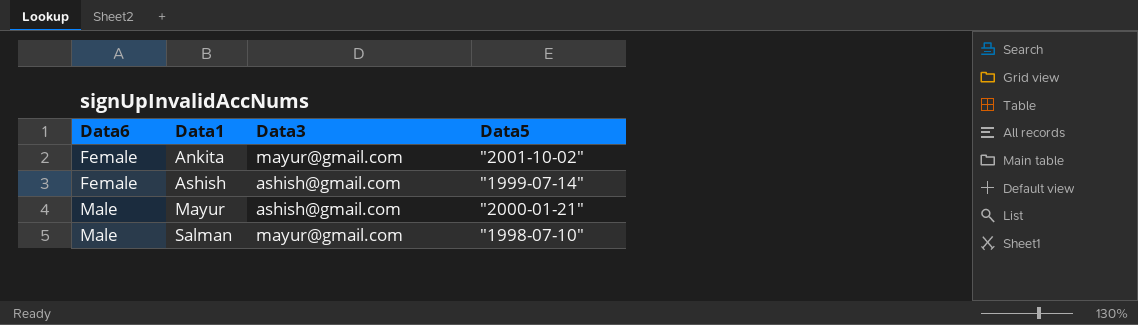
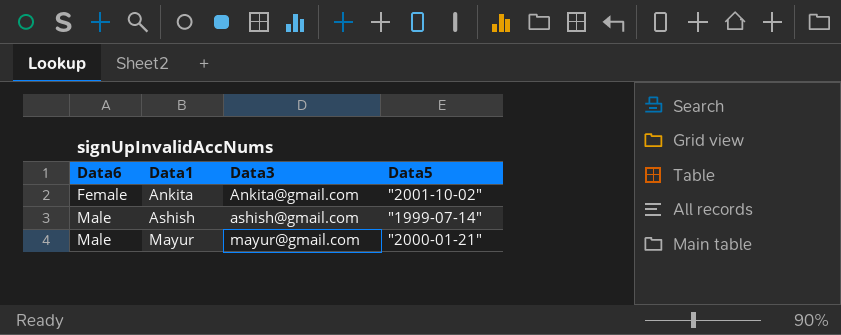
row Salman: Male | mayur@gmail.com | "1998-07-10" -> none
Ankita | Data3: mayur@gmail.com -> Ankita@gmail.com
Ashish | Data6: Female -> Male
Mayur | Data3: ashish@gmail.com -> mayur@gmail.com

